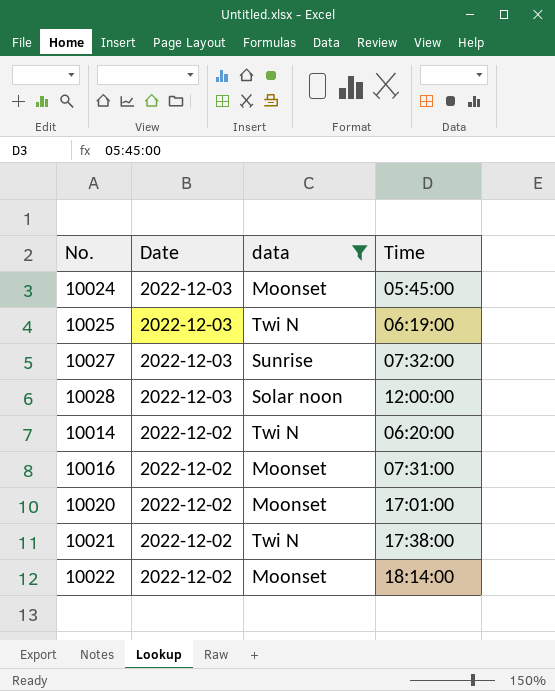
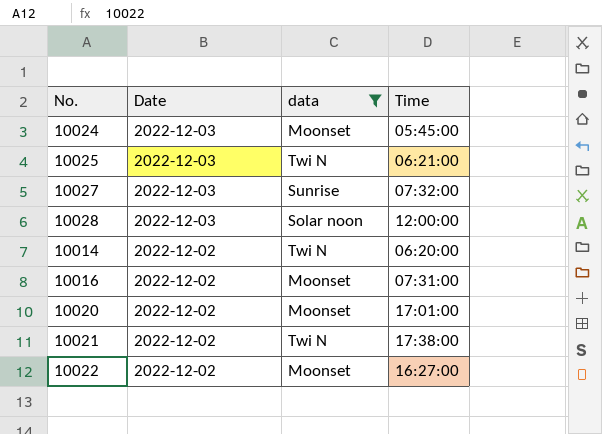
10025 | Time: 06:19:00 -> 06:21:00
10022 | Time: 18:14:00 -> 16:27:00

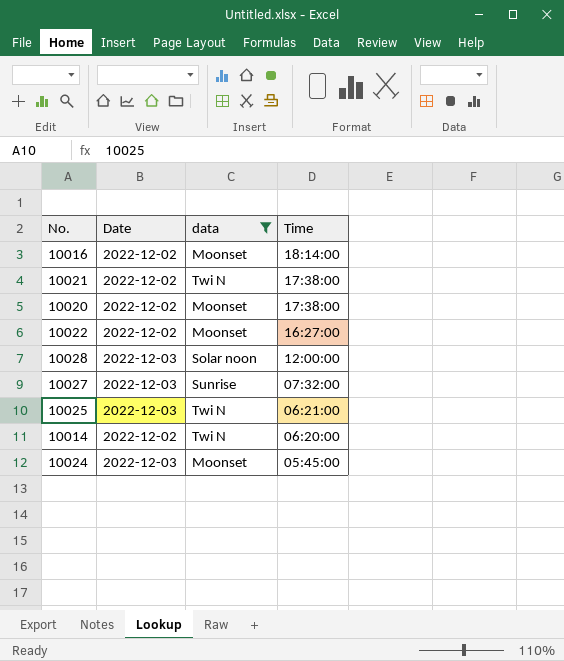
row order: Date descending -> Time descending
10016 | Time: 07:31:00 -> 18:14:00
10020 | Time: 17:01:00 -> 17:38:00

